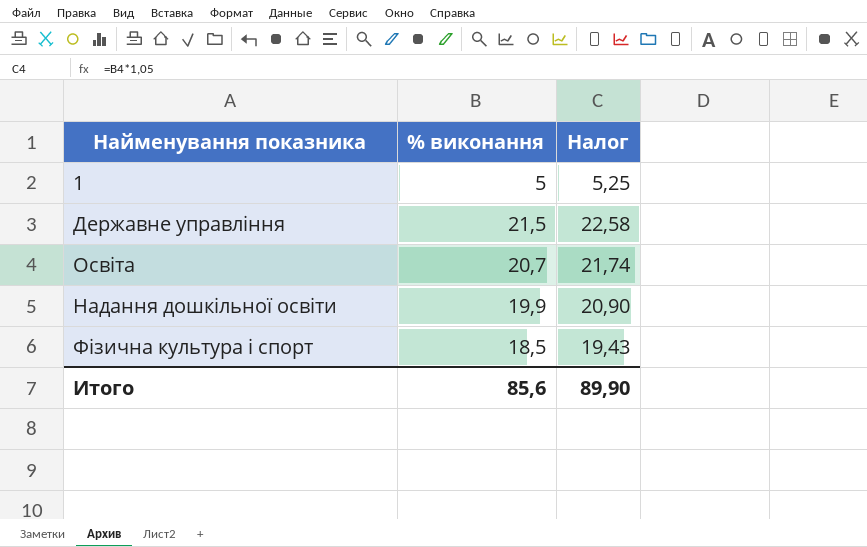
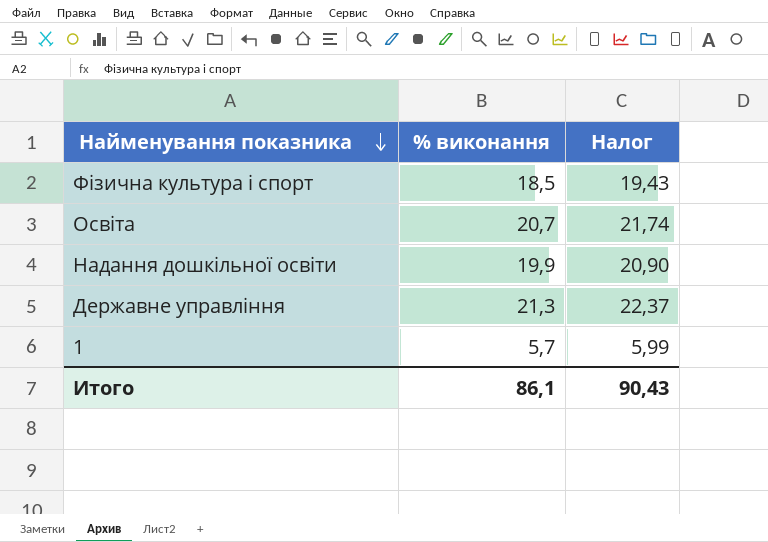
row order: none -> Найменування показника descending
Державне управління | % виконання: 21,5 -> 21,3
Державне управління | Налог: 22,58 -> 22,37
1 | % виконання: 5 -> 5,7
1 | Налог: 5,25 -> 5,99
Итого | % виконання: 85,6 -> 86,1
Итого | Налог: 89,90 -> 90,43

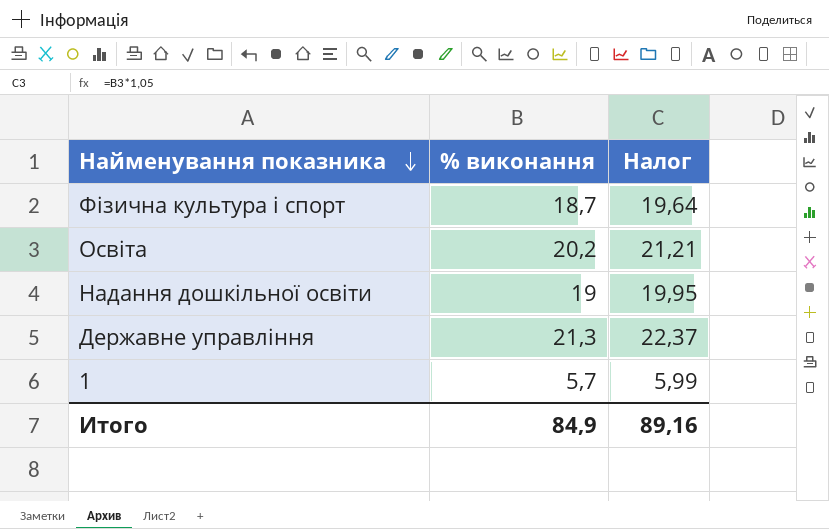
Фізична культура і спорт | % виконання: 18,5 -> 18,7
Фізична культура і спорт | Налог: 19,43 -> 19,64
Освіта | % виконання: 20,7 -> 20,2
Освіта | Налог: 21,74 -> 21,21
Надання дошкiльної освiти | % виконання: 19,9 -> 19
Надання дошкiльної освiти | Налог: 20,90 -> 19,95
Итого | % виконання: 86,1 -> 84,9
Итого | Налог: 90,43 -> 89,16

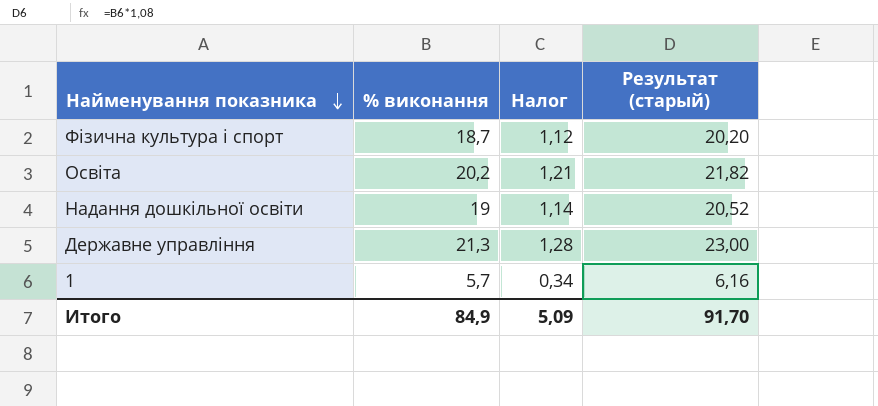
column Налог | formula: [% виконання] * 1,05 -> [% виконання] * 0,06
column Результат (старый) | formula: none -> [% виконання] * 1,08
Итого | Налог: 89,16 -> 5,09

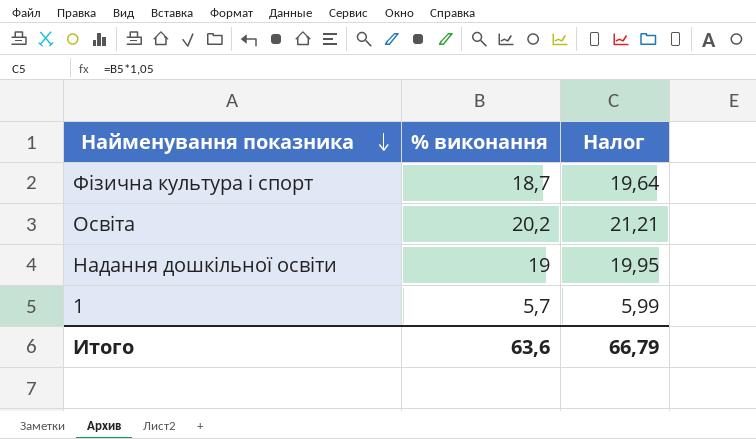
column Результат (старый) | formula: [% виконання] * 1,08 -> none
column Налог | formula: [% виконання] * 0,06 -> [% виконання] * 1,05
row Державне управління: 21,3 | 1,28 | 23,00 -> none
Итого | % виконання: 84,9 -> 63,6
Итого | Налог: 5,09 -> 66,79

